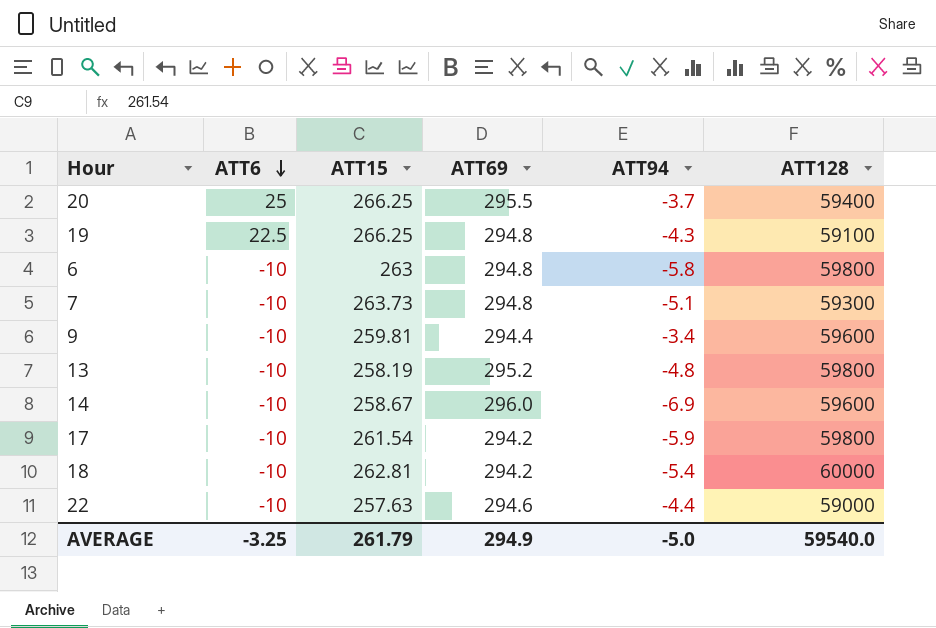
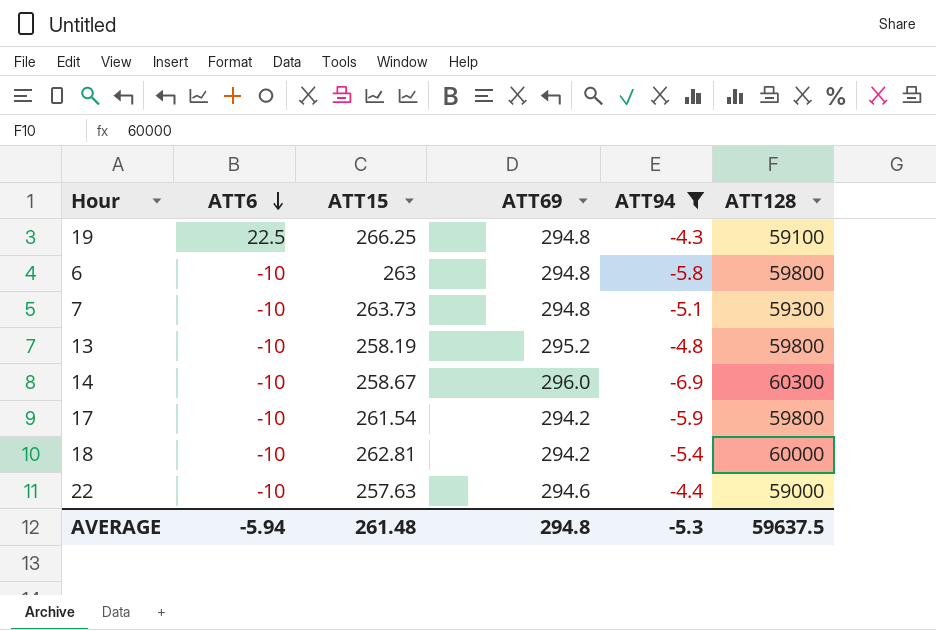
filter: none -> ATT94 <= -4.3
14 | ATT128: 59600 -> 60300
AVERAGE | ATT6: -3.25 -> -5.94
AVERAGE | ATT15: 261.79 -> 261.48
AVERAGE | ATT69: 294.9 -> 294.8
AVERAGE | ATT94: -5.0 -> -5.3
AVERAGE | ATT128: 59540.0 -> 59637.5

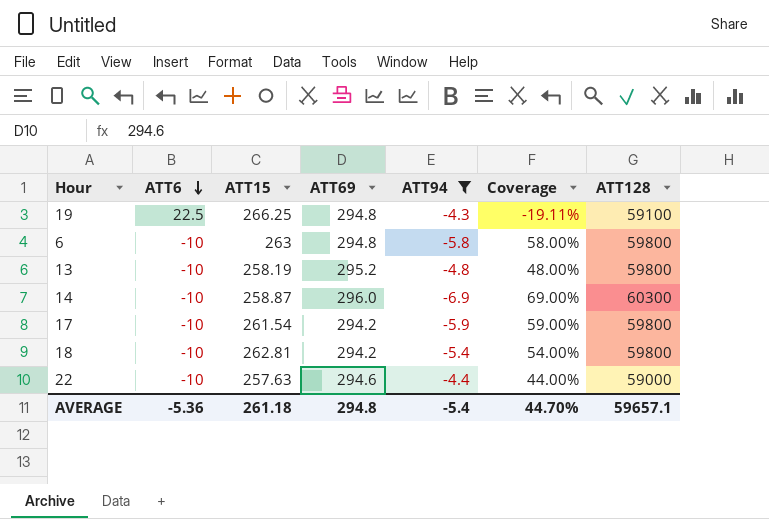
column Coverage | formula: none -> [ATT94] / [ATT6]
row 7: -10 | 263.73 | 294.8 | -5.1 | 59300 -> none
14 | ATT15: 258.67 -> 258.87
18 | ATT128: 60000 -> 59800
AVERAGE | ATT6: -5.94 -> -5.36
AVERAGE | ATT15: 261.48 -> 261.18
AVERAGE | ATT94: -5.3 -> -5.4
AVERAGE | ATT128: 59637.5 -> 59657.1

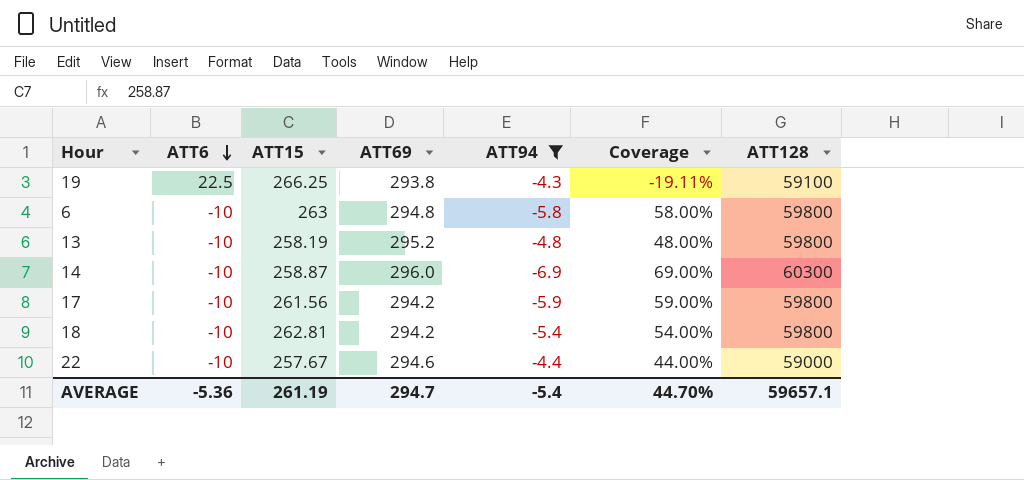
19 | ATT69: 294.8 -> 293.8
17 | ATT15: 261.54 -> 261.56
22 | ATT15: 257.63 -> 257.67
AVERAGE | ATT15: 261.18 -> 261.19
AVERAGE | ATT69: 294.8 -> 294.7

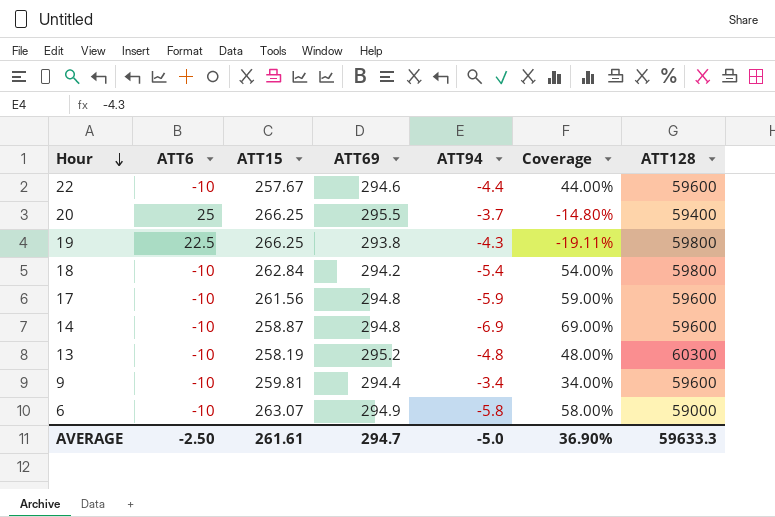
filter: ATT94 <= -4.3 -> none
row order: ATT6 descending -> Hour descending
22 | ATT128: 59000 -> 59600
19 | ATT128: 59100 -> 59800
18 | ATT15: 262.81 -> 262.84
17 | ATT69: 294.2 -> 294.8
17 | ATT128: 59800 -> 59600
14 | ATT69: 296.0 -> 294.8
14 | ATT128: 60300 -> 59600
13 | ATT128: 59800 -> 60300
6 | ATT15: 263 -> 263.07
6 | ATT69: 294.8 -> 294.9
6 | ATT128: 59800 -> 59000
AVERAGE | ATT6: -5.36 -> -2.50
AVERAGE | ATT15: 261.19 -> 261.61
AVERAGE | ATT94: -5.4 -> -5.0
AVERAGE | Coverage: 44.70% -> 36.90%
AVERAGE | ATT128: 59657.1 -> 59633.3

